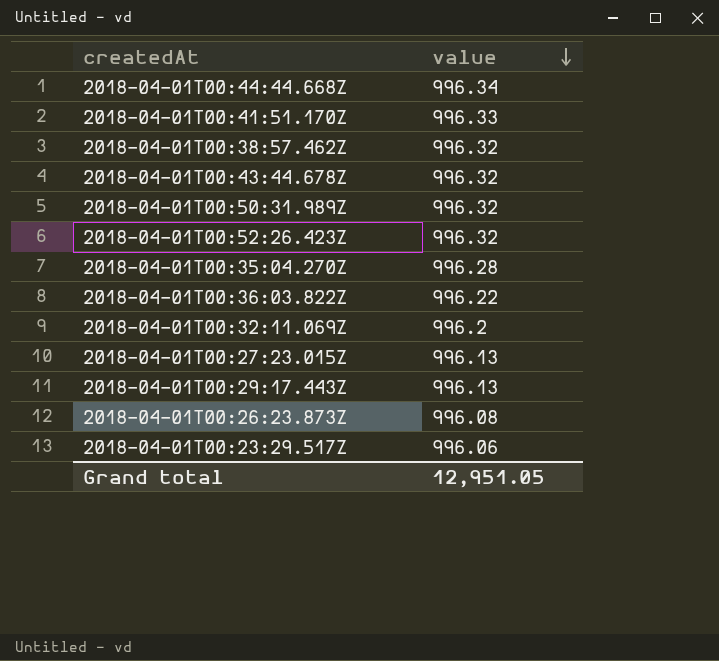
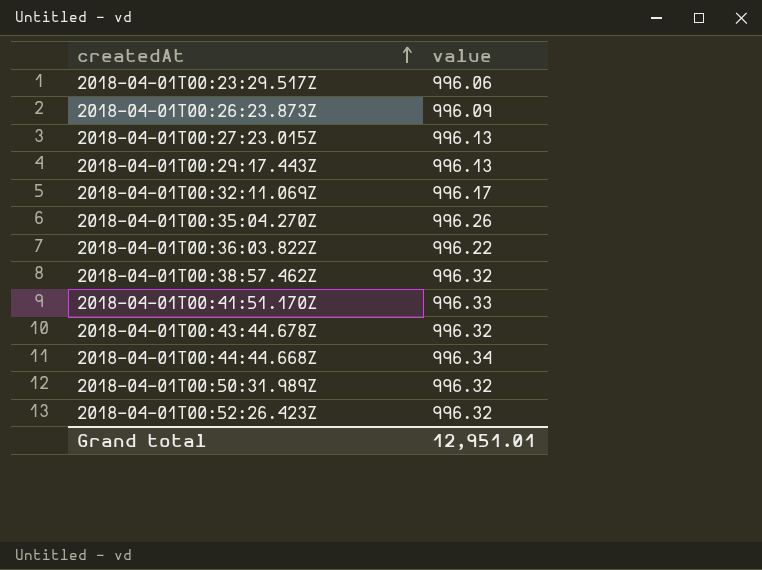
row order: value descending -> createdAt ascending
2018-04-01T00:26:23.873Z | value: 996.08 -> 996.09
2018-04-01T00:32:11.069Z | value: 996.2 -> 996.17
2018-04-01T00:35:04.270Z | value: 996.28 -> 996.26
Grand total | value: 12,951.05 -> 12,951.01

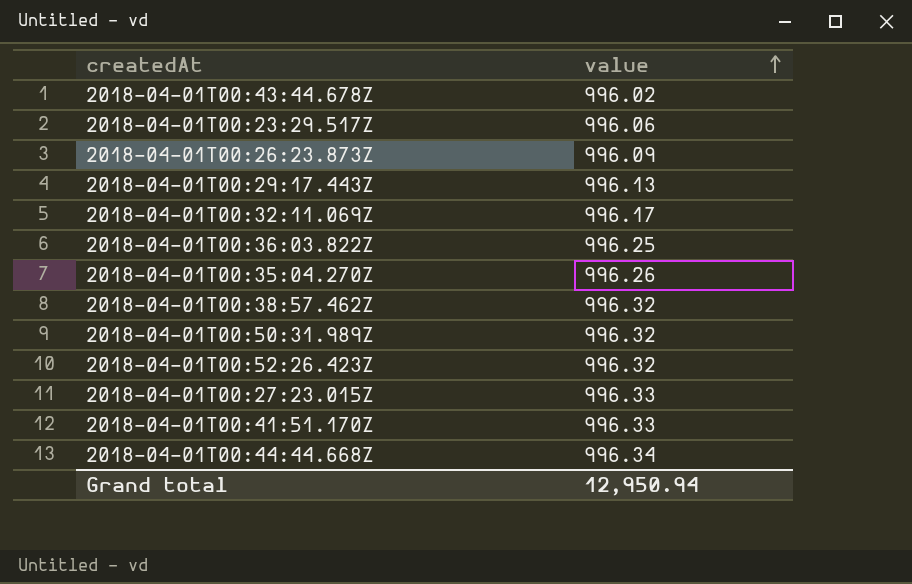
row order: createdAt ascending -> value ascending
2018-04-01T00:43:44.678Z | value: 996.32 -> 996.02
2018-04-01T00:36:03.822Z | value: 996.22 -> 996.25
2018-04-01T00:27:23.015Z | value: 996.13 -> 996.33
Grand total | value: 12,951.01 -> 12,950.94

